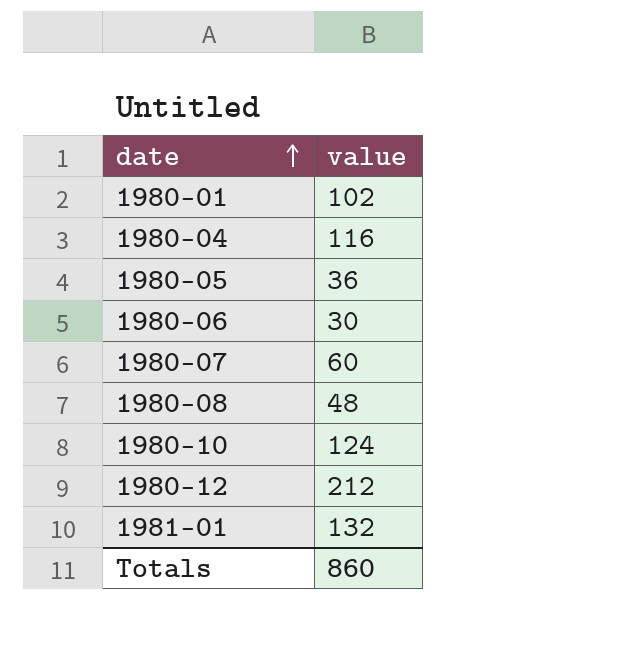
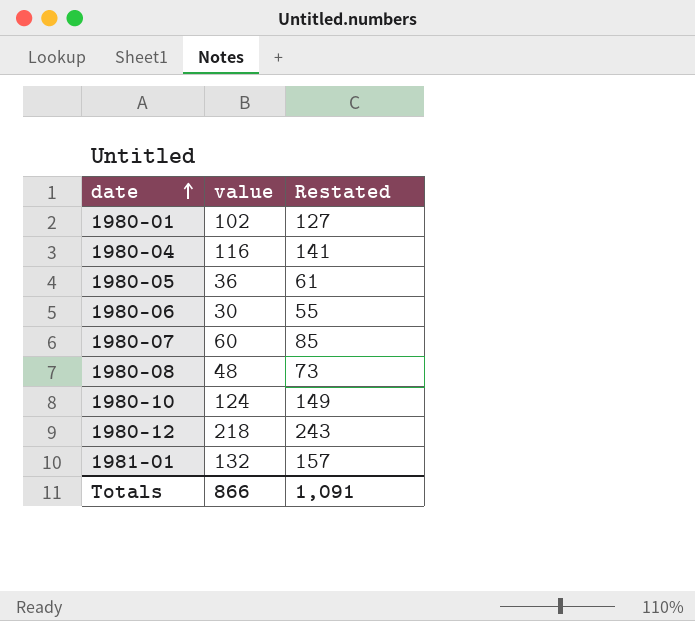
column Restated | formula: none -> [value] + 25
1980-12 | value: 212 -> 218
Totals | value: 860 -> 866

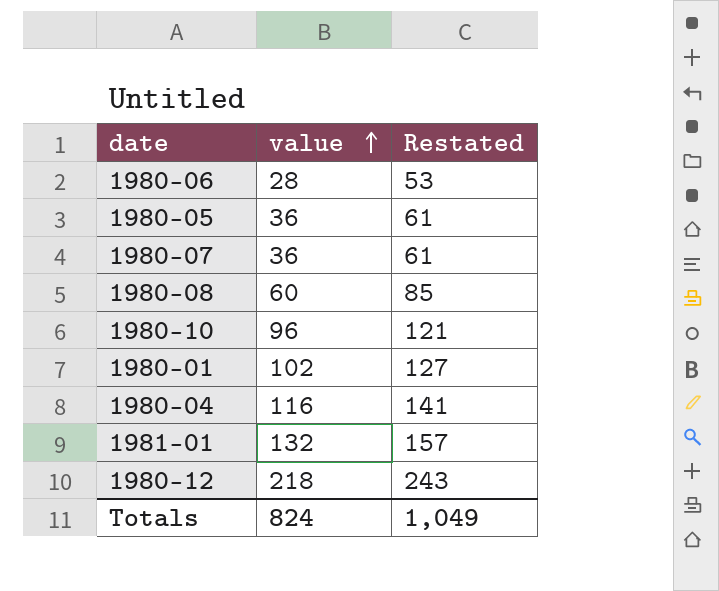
row order: date ascending -> value ascending
1980-06 | value: 30 -> 28
1980-06 | Restated: 55 -> 53
1980-07 | value: 60 -> 36
1980-07 | Restated: 85 -> 61
1980-08 | value: 48 -> 60
1980-08 | Restated: 73 -> 85
1980-10 | value: 124 -> 96
1980-10 | Restated: 149 -> 121
Totals | value: 866 -> 824
Totals | Restated: 1,091 -> 1,049

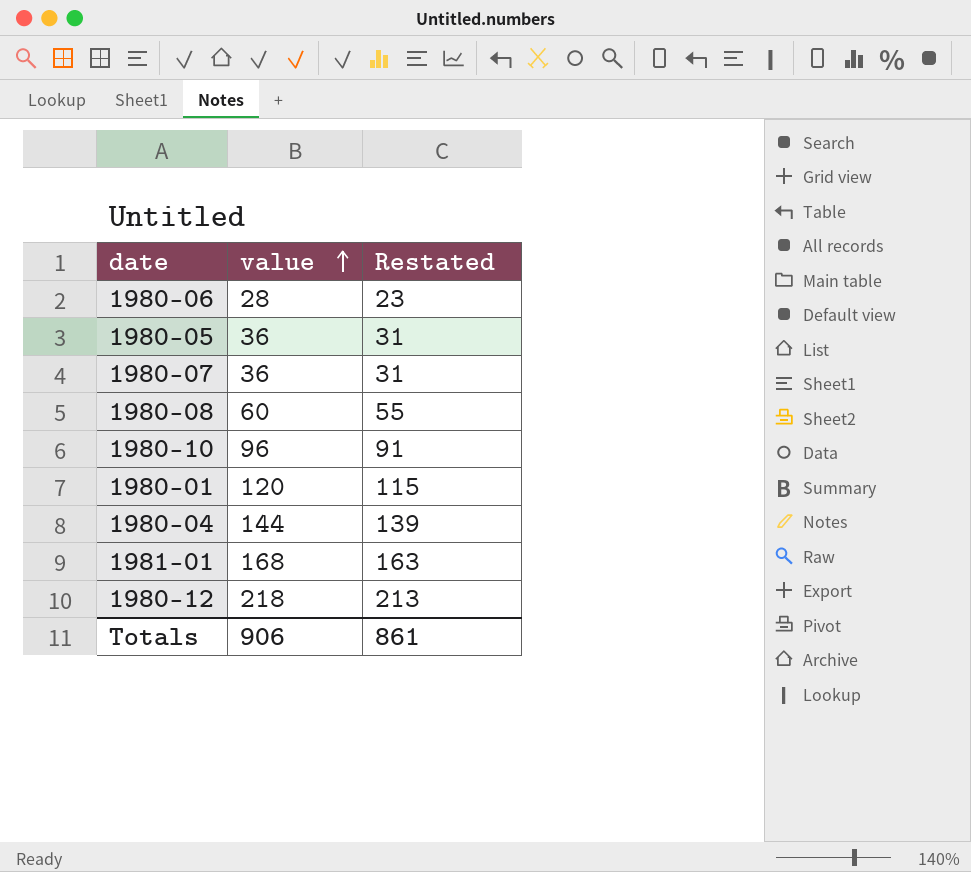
column Restated | formula: [value] + 25 -> [value] - 5
1980-01 | value: 102 -> 120
1980-04 | value: 116 -> 144
1981-01 | value: 132 -> 168
Totals | value: 824 -> 906
Totals | Restated: 1,049 -> 861

